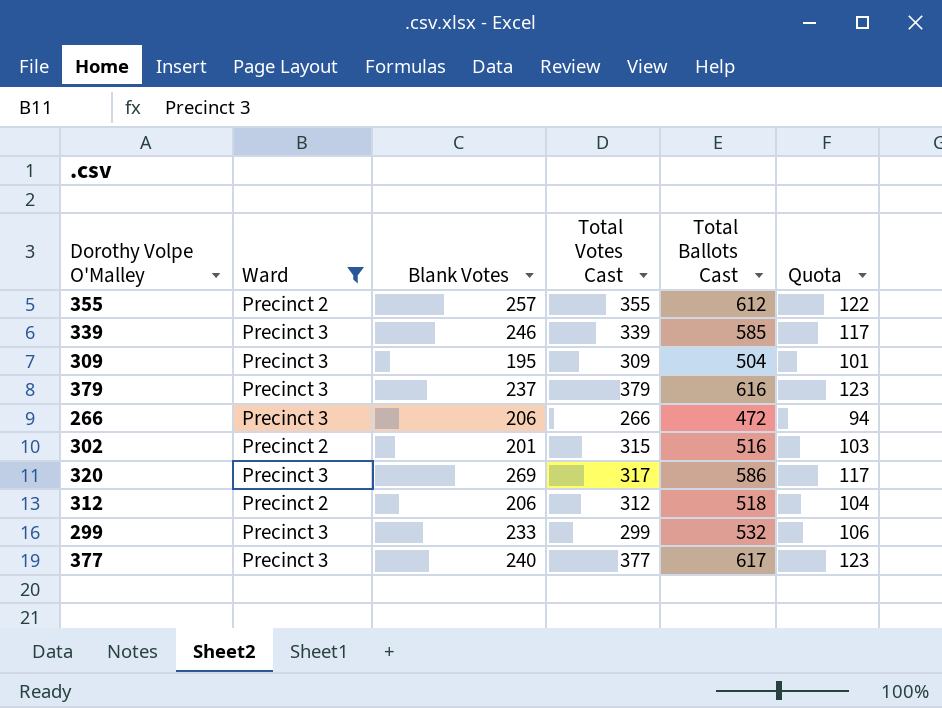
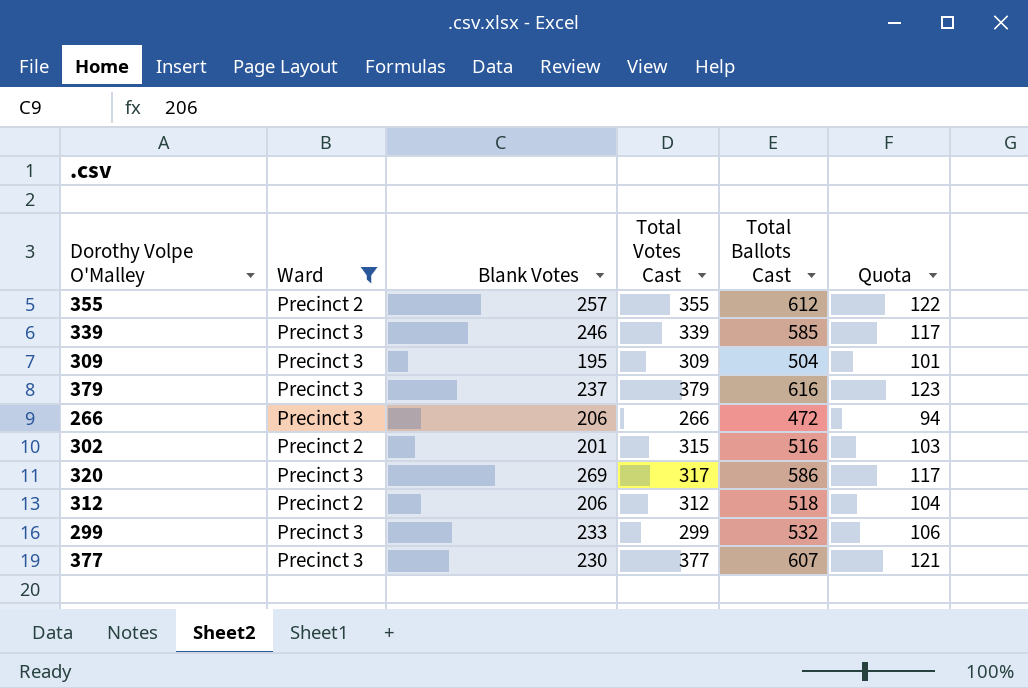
377 | Blank Votes: 240 -> 230
377 | Total Ballots Cast: 617 -> 607
377 | Quota: 123 -> 121

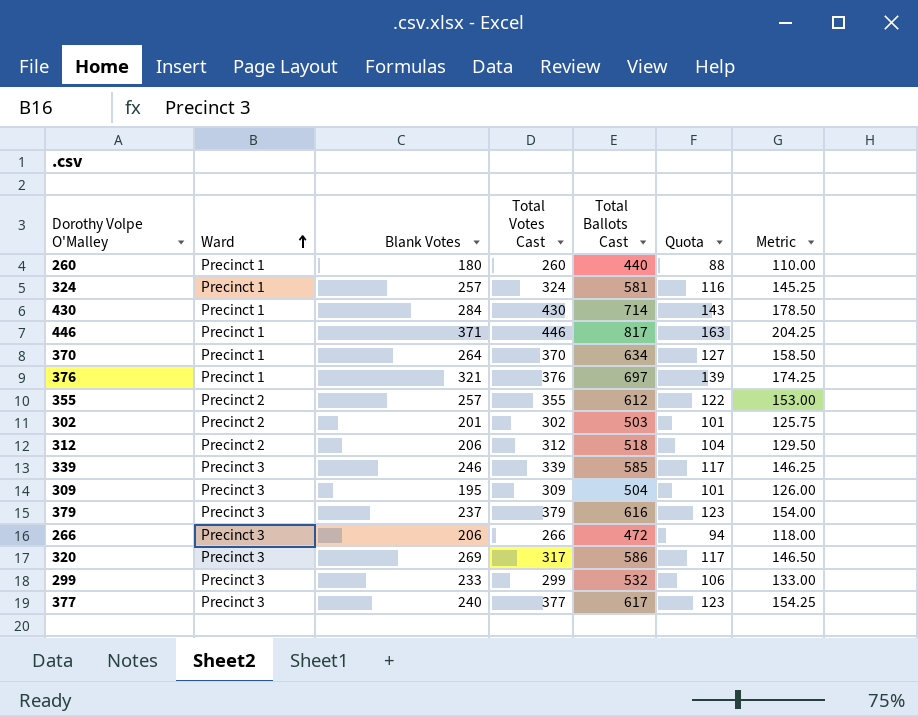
filter: Ward != Precinct 1 -> none
row order: none -> Ward ascending
column Metric | formula: none -> [Total Ballots Cast] * 0.25
302 | Total Votes Cast: 315 -> 302
302 | Total Ballots Cast: 516 -> 503
302 | Quota: 103 -> 101
377 | Blank Votes: 230 -> 240
377 | Total Ballots Cast: 607 -> 617
377 | Quota: 121 -> 123

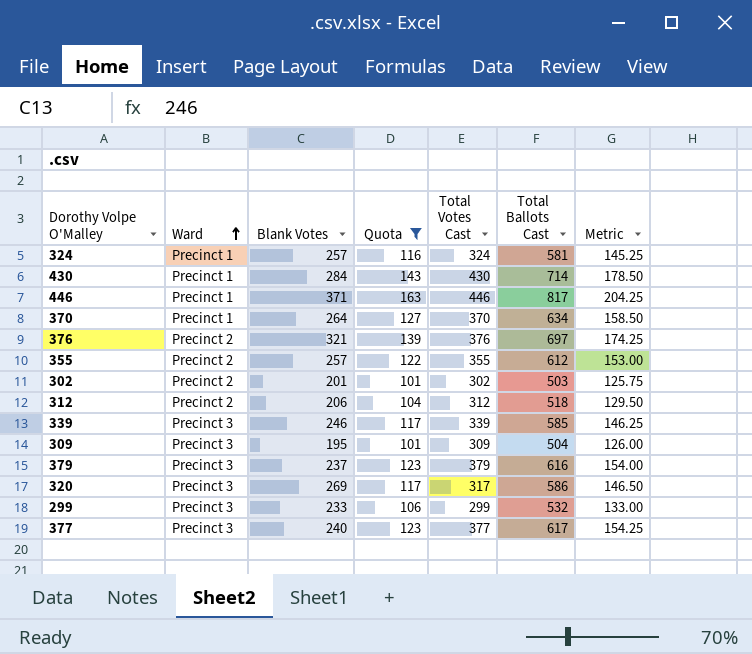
filter: none -> Quota >= 101
column Quota | position: 6 -> 4
376 | Ward: Precinct 1 -> Precinct 2

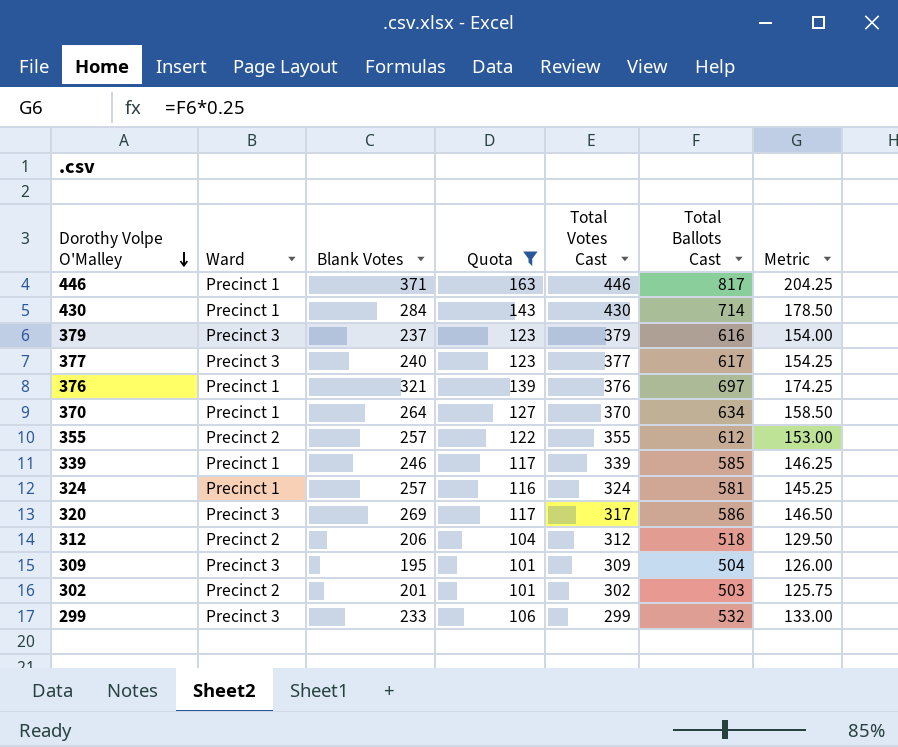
row order: Ward ascending -> Dorothy Volpe O'Malley descending
376 | Ward: Precinct 2 -> Precinct 1
339 | Ward: Precinct 3 -> Precinct 1

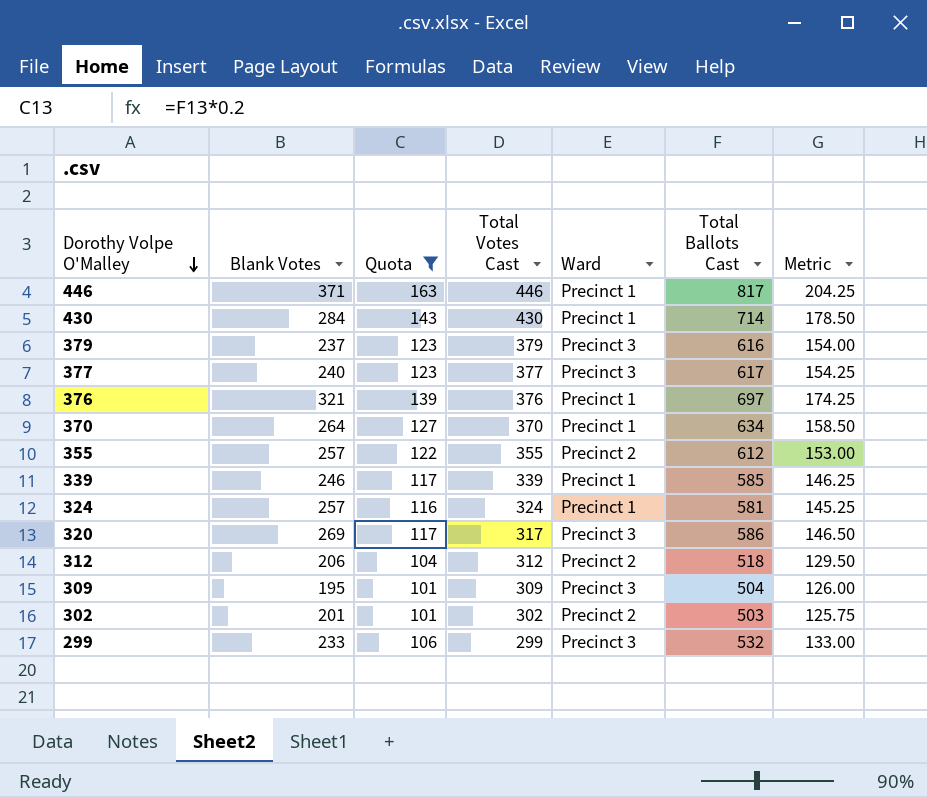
column Ward | position: 2 -> 5

